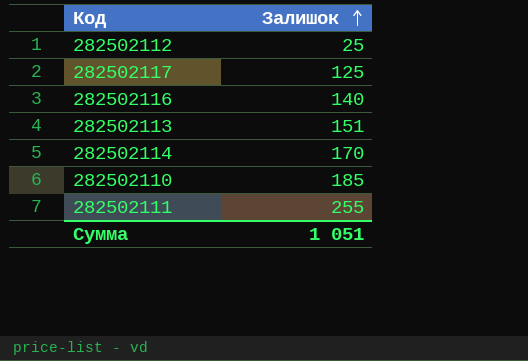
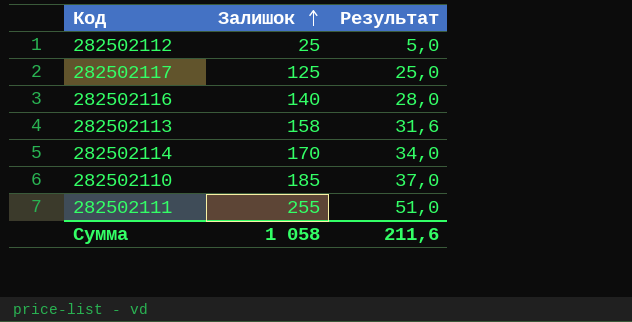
column Результат | formula: none -> [Залишок] * 0,2
282502113 | Залишок: 151 -> 158
Сумма | Залишок: 1 051 -> 1 058

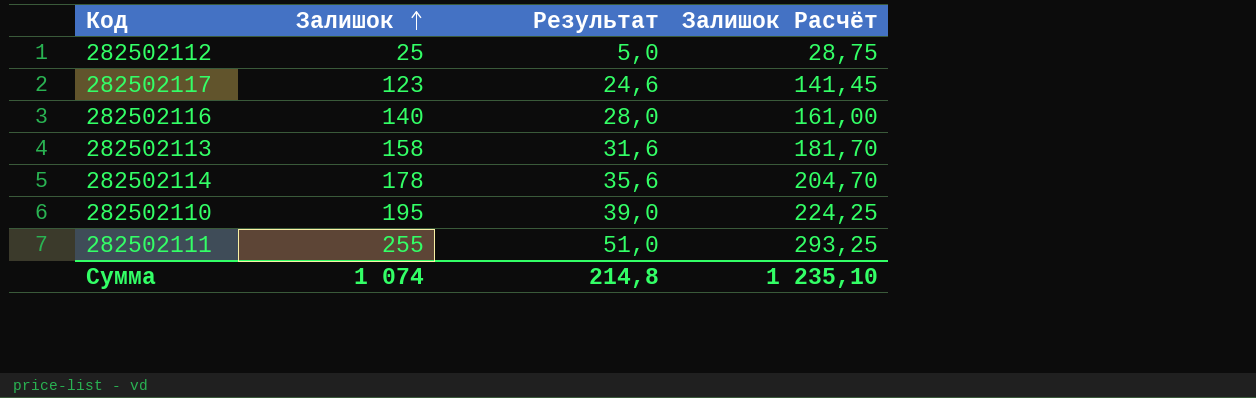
column Залишок Расчёт | formula: none -> [Залишок] * 1,15
282502117 | Залишок: 125 -> 123
282502117 | Результат: 25,0 -> 24,6
282502114 | Залишок: 170 -> 178
282502114 | Результат: 34,0 -> 35,6
282502110 | Залишок: 185 -> 195
282502110 | Результат: 37,0 -> 39,0
Сумма | Залишок: 1 058 -> 1 074
Сумма | Результат: 211,6 -> 214,8

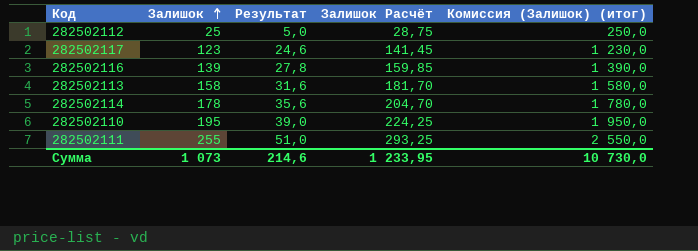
column Комиссия (Залишок) (итог) | formula: none -> [Залишок] * 10
282502116 | Залишок: 140 -> 139
282502116 | Результат: 28,0 -> 27,8
282502116 | Залишок Расчёт: 161,00 -> 159,85
Сумма | Залишок: 1 074 -> 1 073
Сумма | Результат: 214,8 -> 214,6
Сумма | Залишок Расчёт: 1 235,10 -> 1 233,95

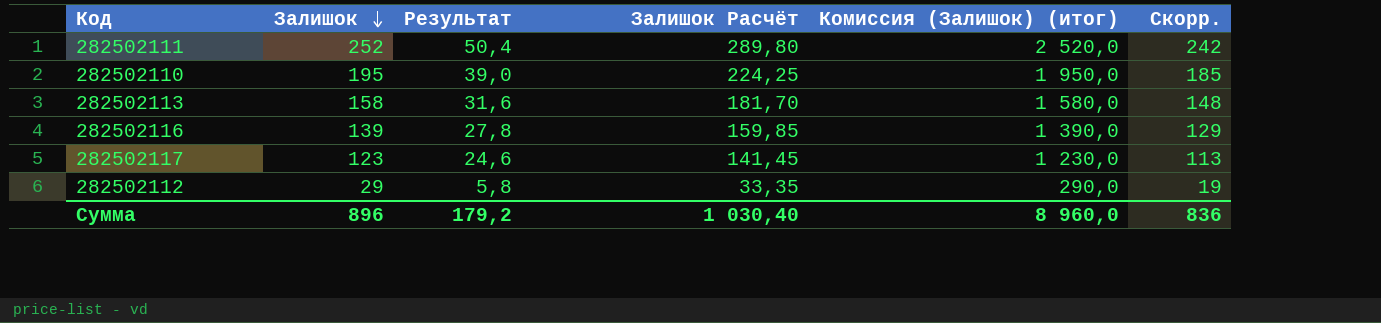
row order: Залишок ascending -> Залишок descending
column Скорр. | formula: none -> [Залишок] - 10
row 282502114: 178 | 35,6 | 204,70 | 1 780,0 -> none
282502111 | Залишок: 255 -> 252
282502111 | Результат: 51,0 -> 50,4
282502111 | Залишок Расчёт: 293,25 -> 289,80
282502111 | Комиссия (Залишок) (итог): 2 550,0 -> 2 520,0
282502112 | Залишок: 25 -> 29
282502112 | Результат: 5,0 -> 5,8
282502112 | Залишок Расчёт: 28,75 -> 33,35
282502112 | Комиссия (Залишок) (итог): 250,0 -> 290,0
Сумма | Залишок: 1 073 -> 896
Сумма | Результат: 214,6 -> 179,2
Сумма | Залишок Расчёт: 1 233,95 -> 1 030,40
Сумма | Комиссия (Залишок) (итог): 10 730,0 -> 8 960,0

